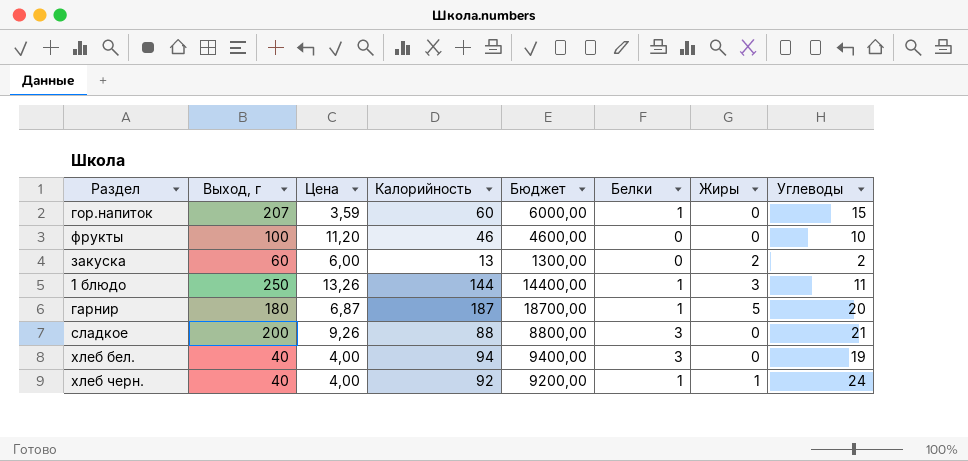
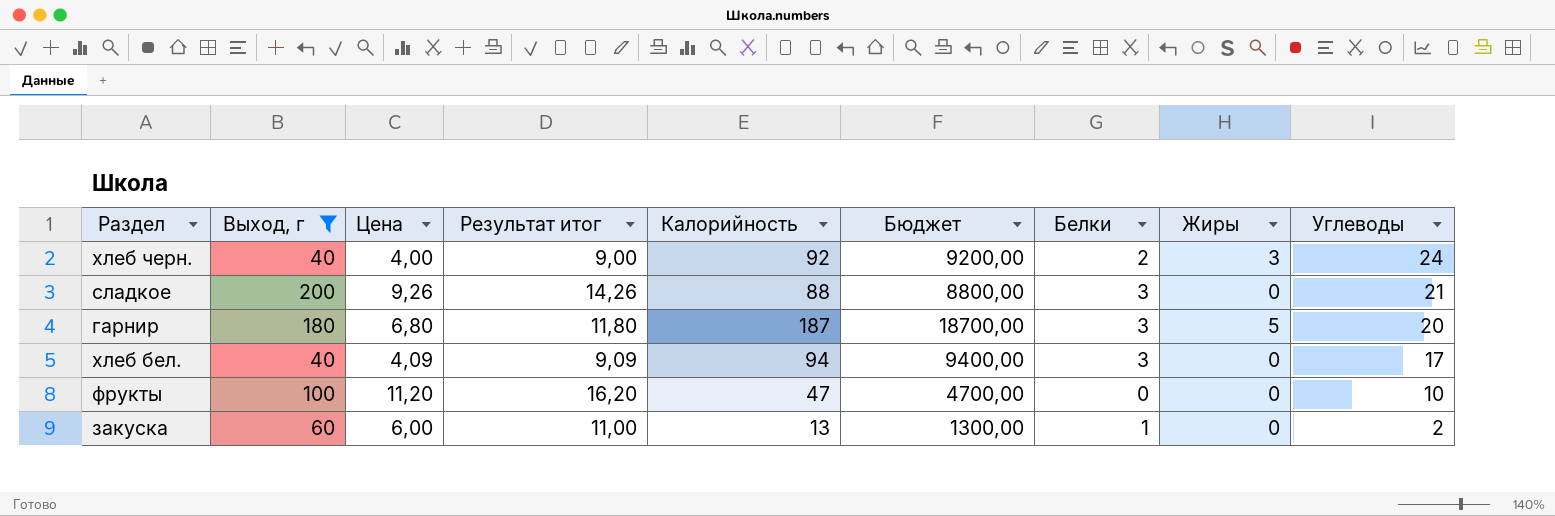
filter: none -> Выход, г <= 200
row order: none -> Углеводы descending
column Результат итог | formula: none -> [Цена] + 5
хлеб черн. | Белки: 1 -> 2
хлеб черн. | Жиры: 1 -> 3
гарнир | Цена: 6,87 -> 6,80
гарнир | Белки: 1 -> 3
хлеб бел. | Цена: 4,00 -> 4,09
хлеб бел. | Углеводы: 19 -> 17
фрукты | Калорийность: 46 -> 47
фрукты | Бюджет: 4600,00 -> 4700,00
закуска | Белки: 0 -> 1
закуска | Жиры: 2 -> 0

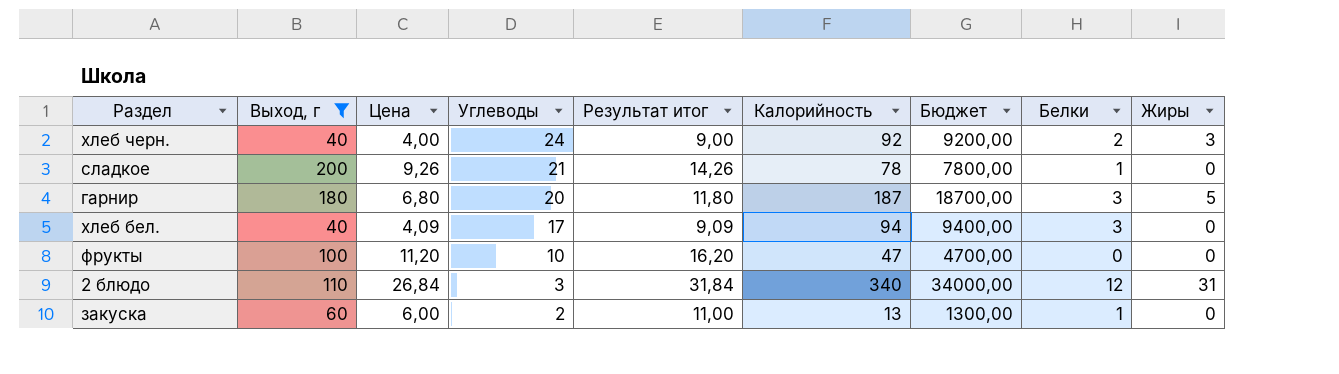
column Углеводы | position: 9 -> 4
сладкое | Калорийность: 88 -> 78
сладкое | Бюджет: 8800,00 -> 7800,00
сладкое | Белки: 3 -> 1
row 2 блюдо: none -> 110 | 26,84 | 3 | 31,84 | 340 | 34000,00 | 12 | 31

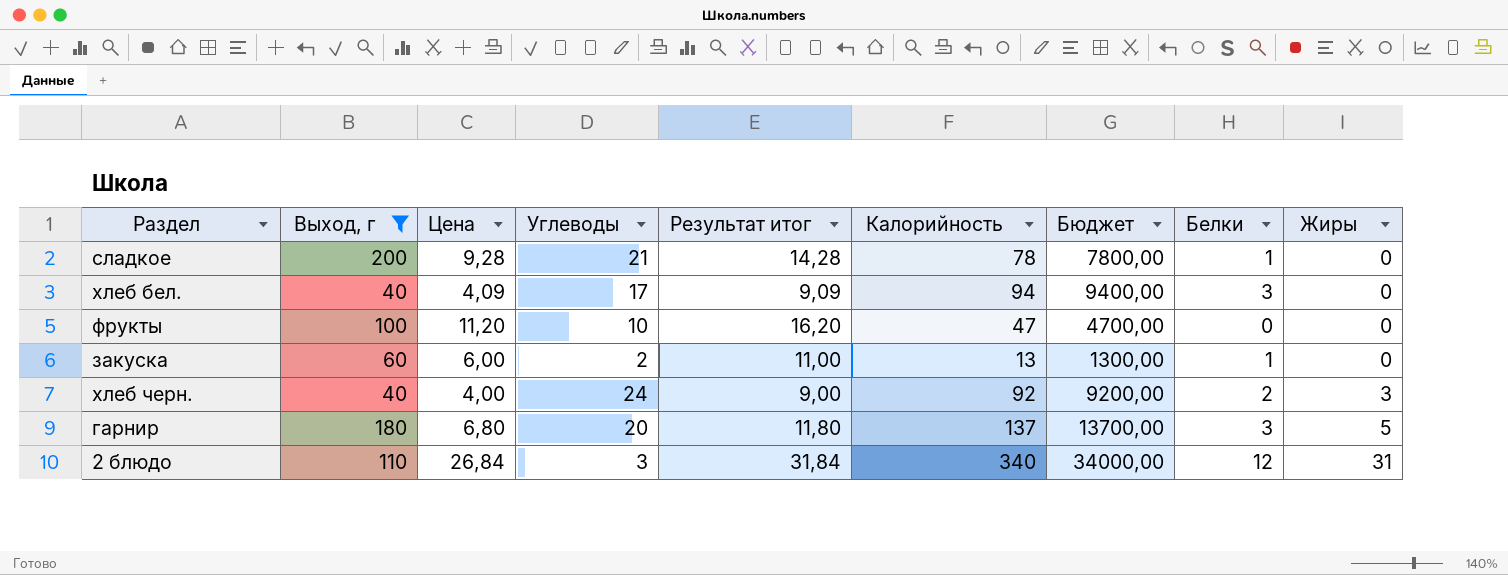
row order: Углеводы descending -> Жиры ascending
сладкое | Цена: 9,26 -> 9,28
сладкое | Результат итог: 14,26 -> 14,28
гарнир | Калорийность: 187 -> 137
гарнир | Бюджет: 18700,00 -> 13700,00

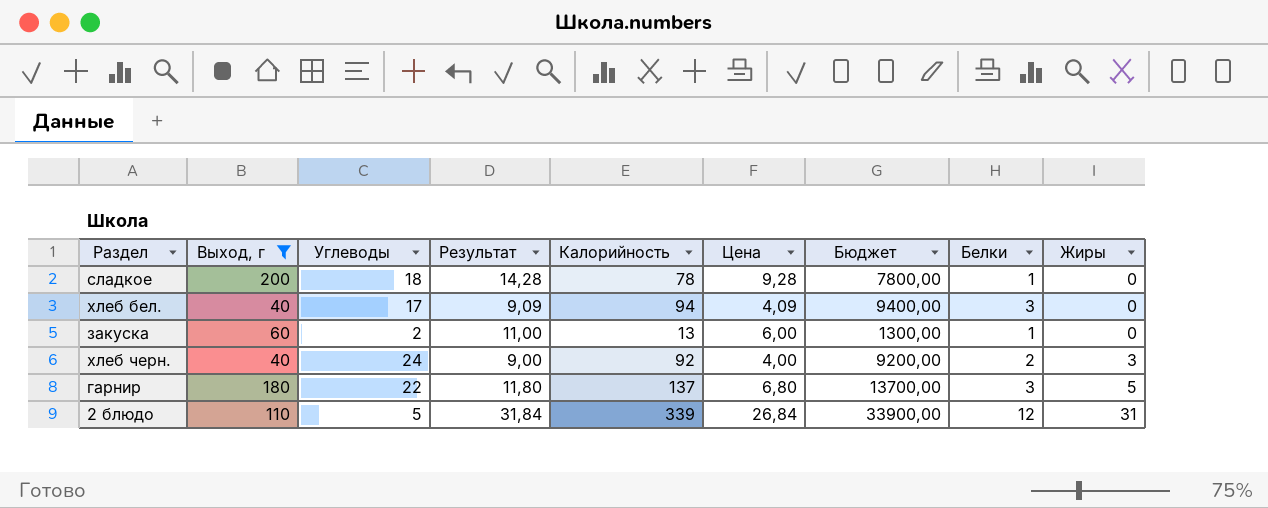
column name: Результат итог -> Результат
column Цена | position: 3 -> 6
row фрукты: 100 | 11,20 | 10 | 16,20 | 47 | 4700,00 | 0 | 0 -> none
сладкое | Углеводы: 21 -> 18
гарнир | Углеводы: 20 -> 22
2 блюдо | Углеводы: 3 -> 5
2 блюдо | Калорийность: 340 -> 339
2 блюдо | Бюджет: 34000,00 -> 33900,00

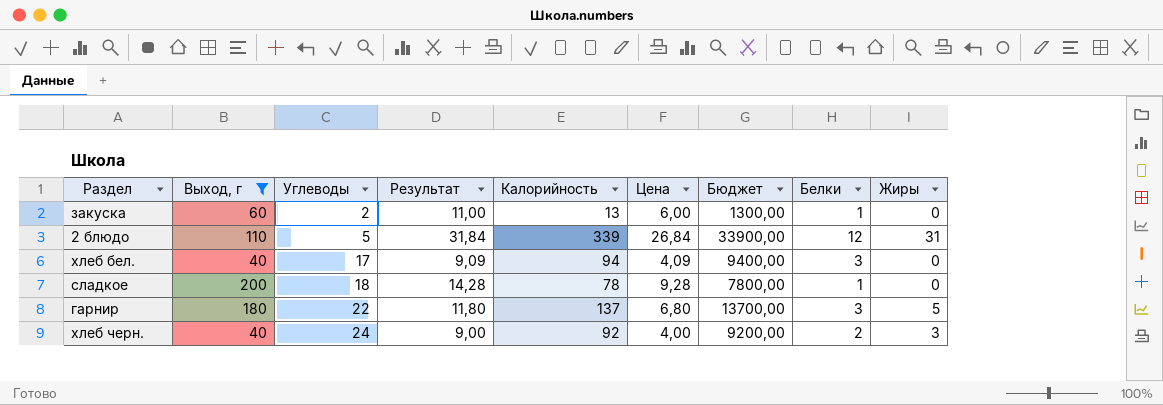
row order: Жиры ascending -> Углеводы ascending

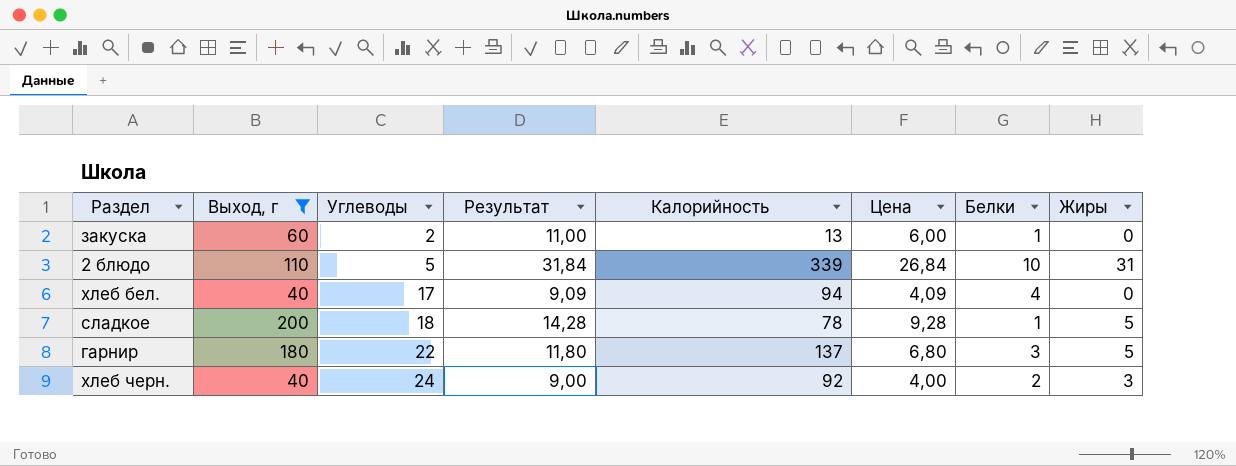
column Бюджет | formula: [Калорийность] * 100 -> none
2 блюдо | Белки: 12 -> 10
хлеб бел. | Белки: 3 -> 4
сладкое | Жиры: 0 -> 5

